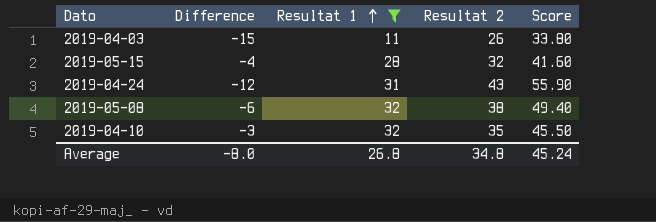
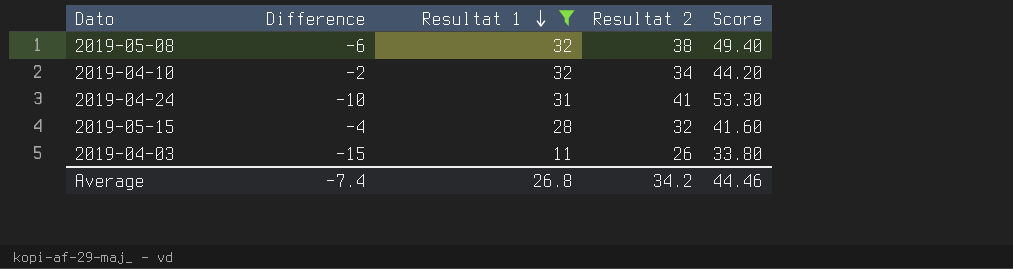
row order: Resultat 1 ascending -> Resultat 1 descending
2019-04-10 | Difference: -3 -> -2
2019-04-10 | Resultat 2: 35 -> 34
2019-04-10 | Score: 45.50 -> 44.20
2019-04-24 | Difference: -12 -> -10
2019-04-24 | Resultat 2: 43 -> 41
2019-04-24 | Score: 55.90 -> 53.30
Average | Difference: -8.0 -> -7.4
Average | Resultat 2: 34.8 -> 34.2
Average | Score: 45.24 -> 44.46

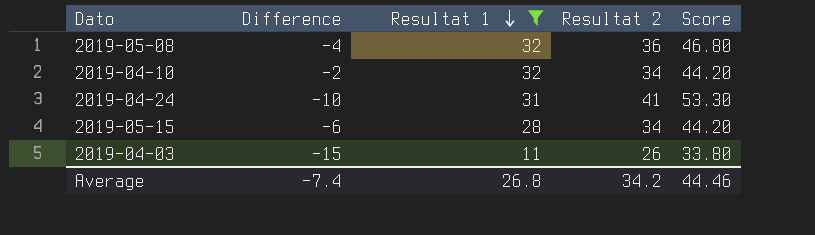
2019-05-08 | Difference: -6 -> -4
2019-05-08 | Resultat 2: 38 -> 36
2019-05-08 | Score: 49.40 -> 46.80
2019-05-15 | Difference: -4 -> -6
2019-05-15 | Resultat 2: 32 -> 34
2019-05-15 | Score: 41.60 -> 44.20

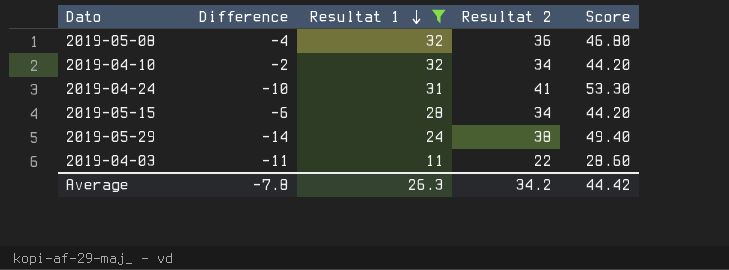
row 2019-05-29: none -> -14 | 24 | 38 | 49.40
2019-04-03 | Difference: -15 -> -11
2019-04-03 | Resultat 2: 26 -> 22
2019-04-03 | Score: 33.80 -> 28.60
Average | Difference: -7.4 -> -7.8
Average | Resultat 1: 26.8 -> 26.3
Average | Score: 44.46 -> 44.42

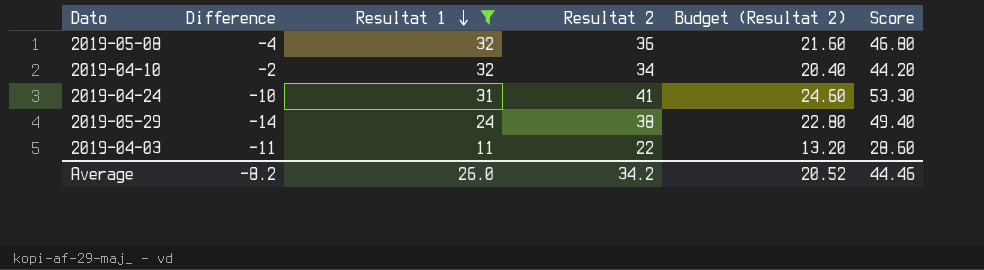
column Budget (Resultat 2) | formula: none -> [Resultat 2] * 0.6
row 2019-05-15: -6 | 28 | 34 | 44.20 -> none
Average | Difference: -7.8 -> -8.2
Average | Resultat 1: 26.3 -> 26.0
Average | Score: 44.42 -> 44.46

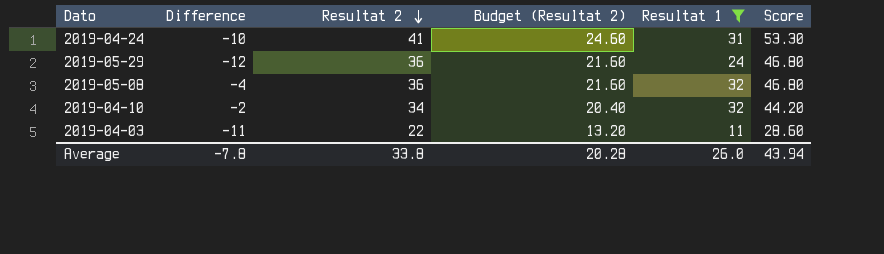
row order: Resultat 1 descending -> Resultat 2 descending
column Resultat 1 | position: 3 -> 5
2019-05-29 | Difference: -14 -> -12
2019-05-29 | Resultat 2: 38 -> 36
2019-05-29 | Budget (Resultat 2): 22.80 -> 21.60
2019-05-29 | Score: 49.40 -> 46.80
Average | Difference: -8.2 -> -7.8
Average | Resultat 2: 34.2 -> 33.8
Average | Budget (Resultat 2): 20.52 -> 20.28
Average | Score: 44.46 -> 43.94

